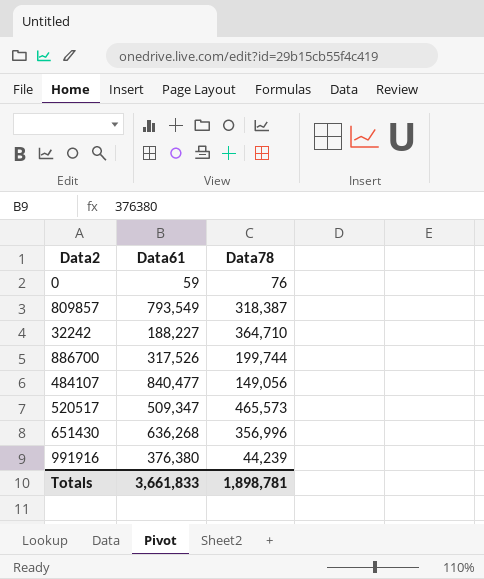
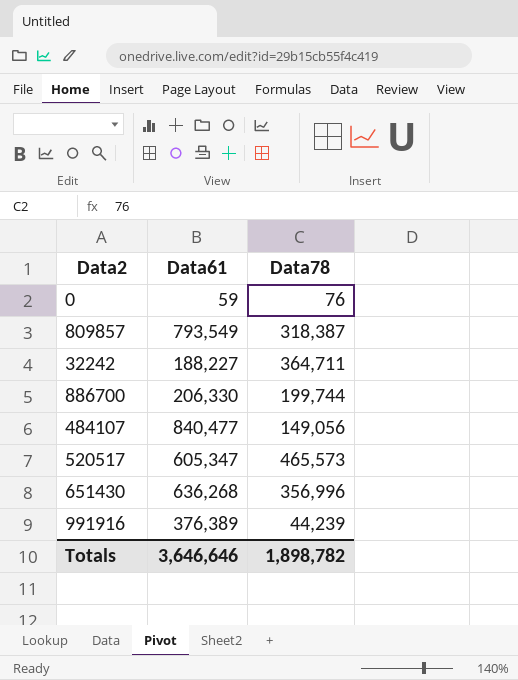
32242 | Data78: 364,710 -> 364,711
886700 | Data61: 317,526 -> 206,330
520517 | Data61: 509,347 -> 605,347
991916 | Data61: 376,380 -> 376,389
Totals | Data61: 3,661,833 -> 3,646,646
Totals | Data78: 1,898,781 -> 1,898,782

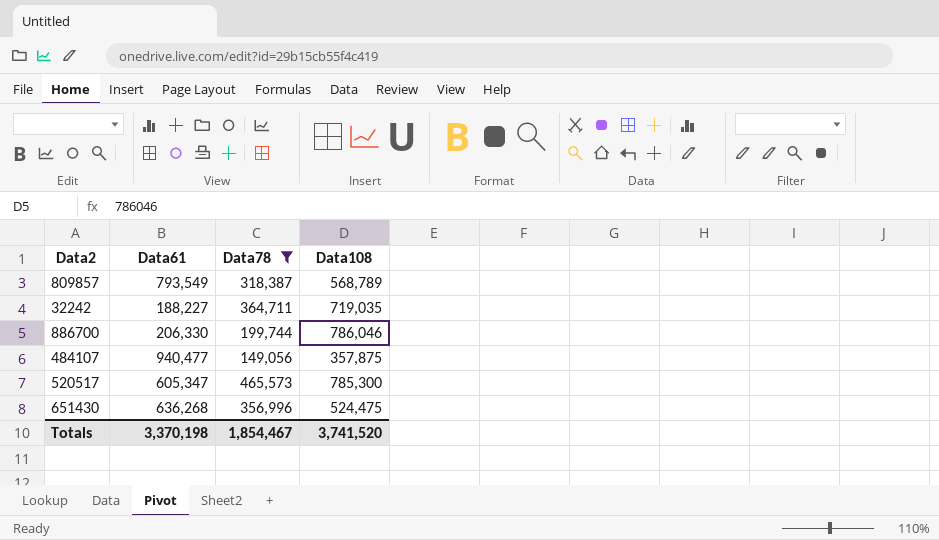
filter: none -> Data78 >= 149,056
column Data108 | position: none -> 4
484107 | Data61: 840,477 -> 940,477
Totals | Data61: 3,646,646 -> 3,370,198
Totals | Data78: 1,898,782 -> 1,854,467

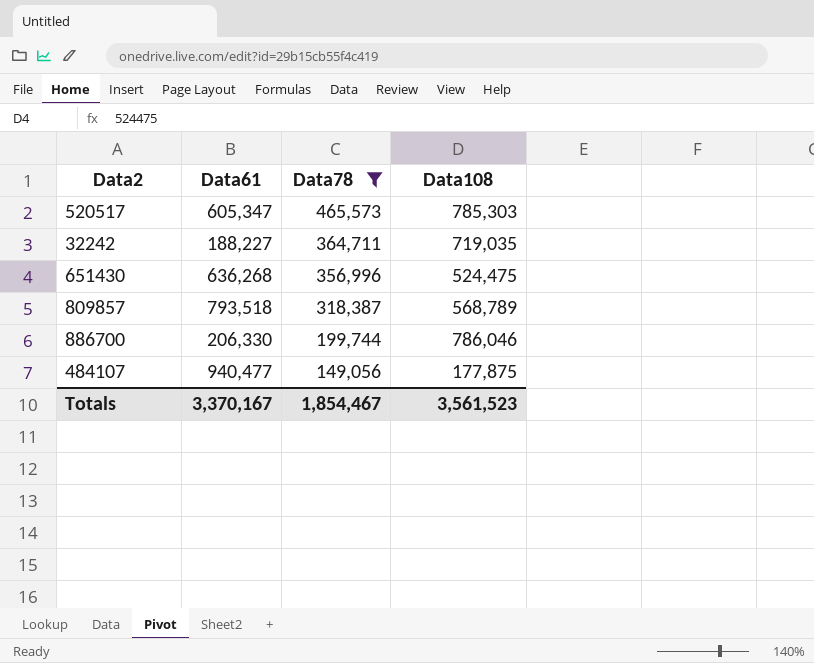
row order: none -> Data78 descending
520517 | Data108: 785,300 -> 785,303
809857 | Data61: 793,549 -> 793,518
484107 | Data108: 357,875 -> 177,875
Totals | Data61: 3,370,198 -> 3,370,167
Totals | Data108: 3,741,520 -> 3,561,523

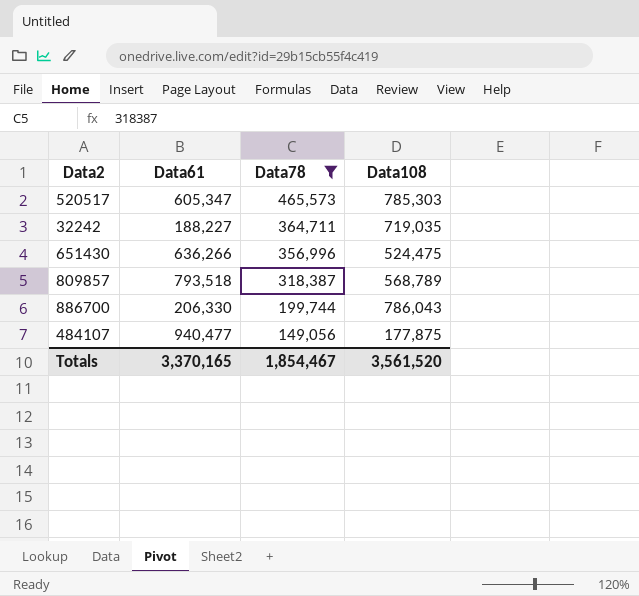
651430 | Data61: 636,268 -> 636,266
886700 | Data108: 786,046 -> 786,043
Totals | Data61: 3,370,167 -> 3,370,165
Totals | Data108: 3,561,523 -> 3,561,520

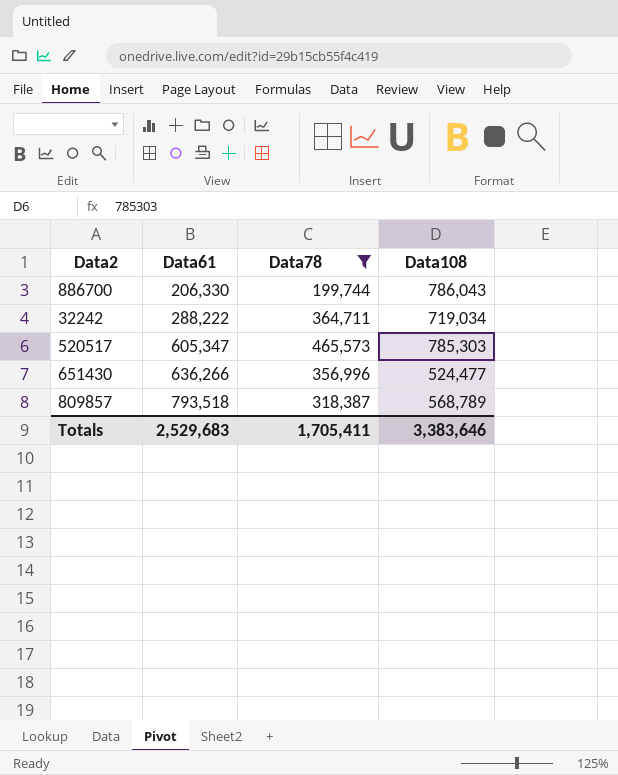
row order: Data78 descending -> Data61 ascending
row 484107: 940,477 | 149,056 | 177,875 -> none
32242 | Data61: 188,227 -> 288,222
32242 | Data108: 719,035 -> 719,034
651430 | Data108: 524,475 -> 524,477
Totals | Data61: 3,370,165 -> 2,529,683
Totals | Data78: 1,854,467 -> 1,705,411
Totals | Data108: 3,561,520 -> 3,383,646

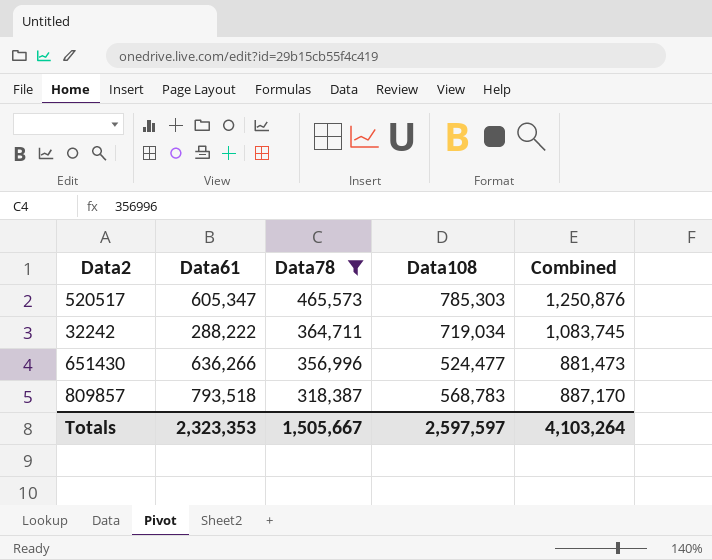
row order: Data61 ascending -> Data78 descending
column Combined | formula: none -> [Data78] + [Data108]
row 886700: 206,330 | 199,744 | 786,043 -> none
809857 | Data108: 568,789 -> 568,783
Totals | Data61: 2,529,683 -> 2,323,353
Totals | Data78: 1,705,411 -> 1,505,667
Totals | Data108: 3,383,646 -> 2,597,597

